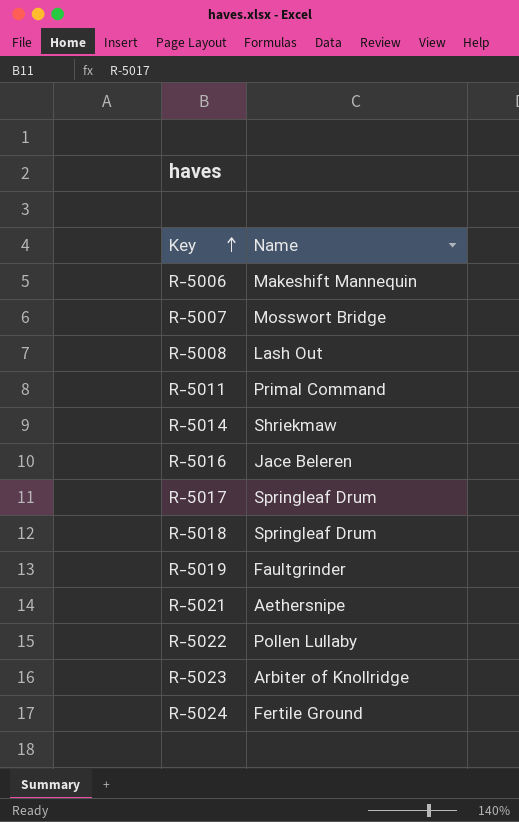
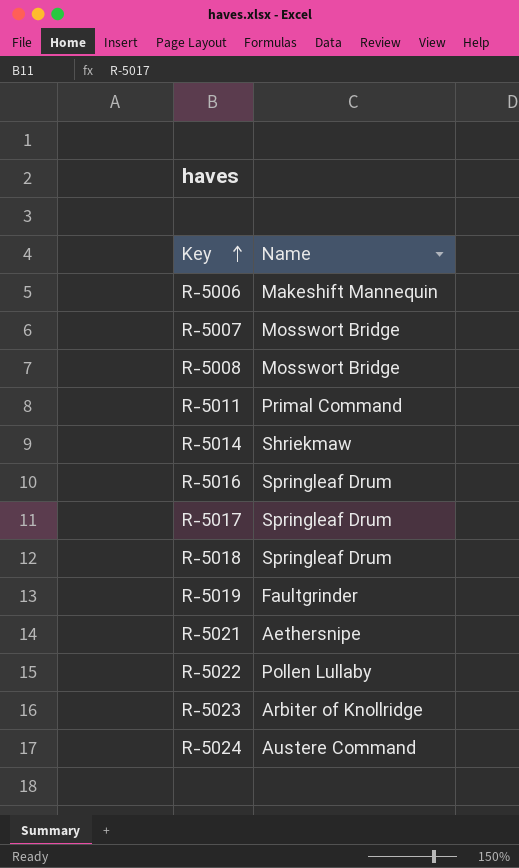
R-5008 | Name: Lash Out -> Mosswort Bridge
R-5016 | Name: Jace Beleren -> Springleaf Drum
R-5024 | Name: Fertile Ground -> Austere Command

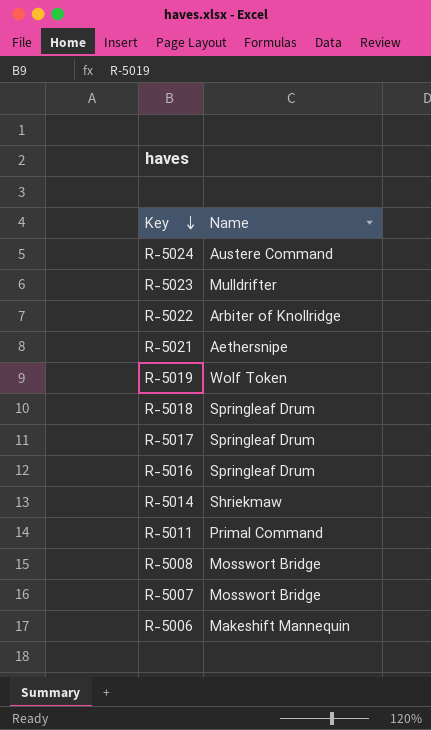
row order: Key ascending -> Key descending
R-5023 | Name: Arbiter of Knollridge -> Mulldrifter
R-5022 | Name: Pollen Lullaby -> Arbiter of Knollridge
R-5019 | Name: Faultgrinder -> Wolf Token

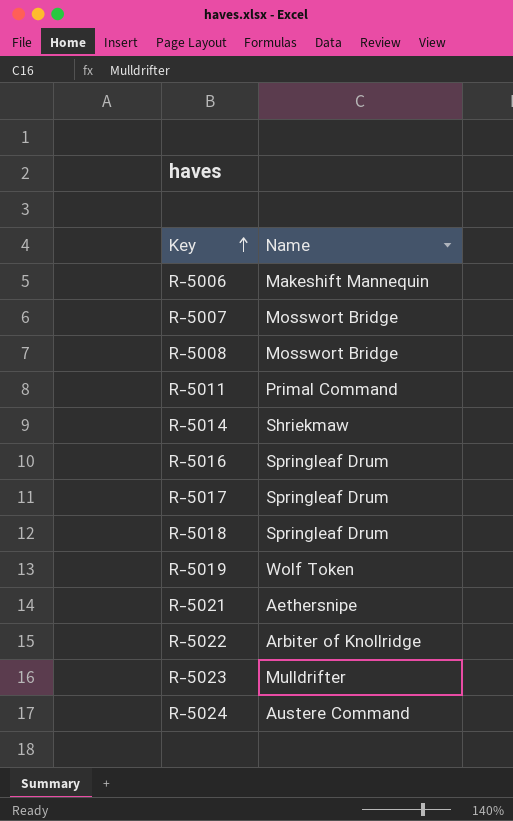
row order: Key descending -> Key ascending

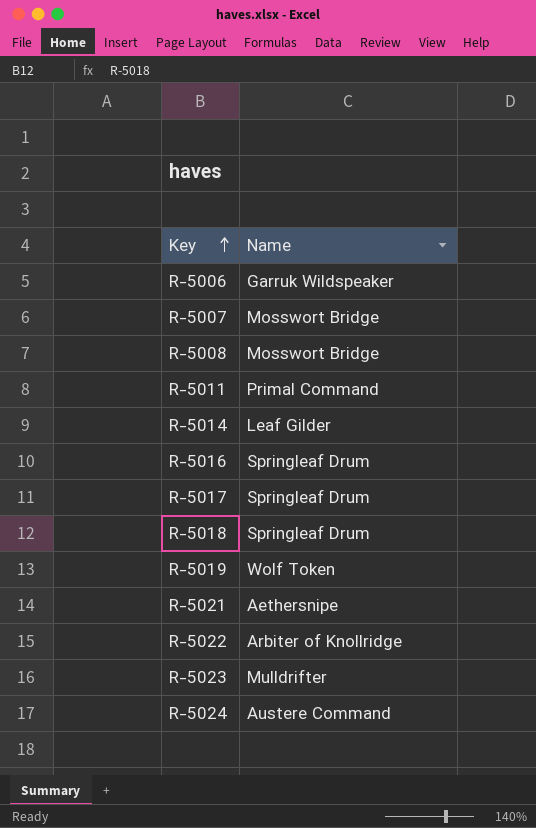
R-5006 | Name: Makeshift Mannequin -> Garruk Wildspeaker
R-5014 | Name: Shriekmaw -> Leaf Gilder

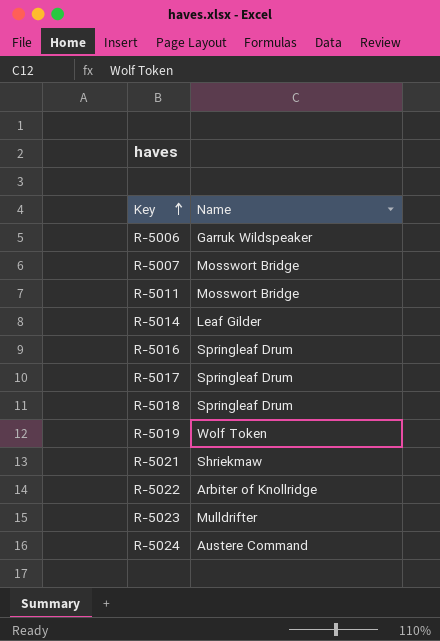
row R-5008: Mosswort Bridge -> none
R-5011 | Name: Primal Command -> Mosswort Bridge
R-5021 | Name: Aethersnipe -> Shriekmaw

